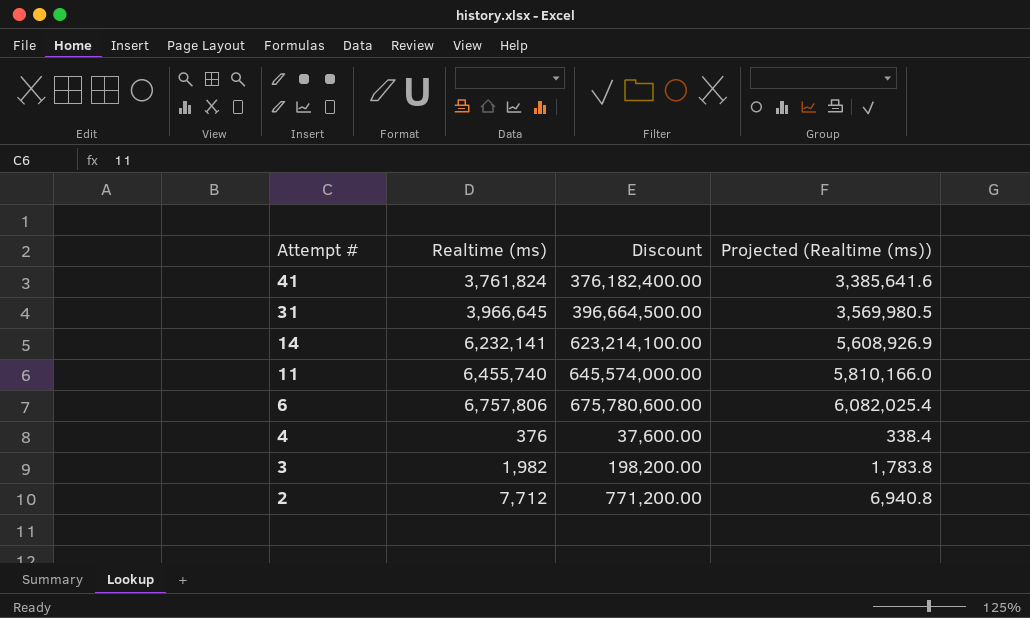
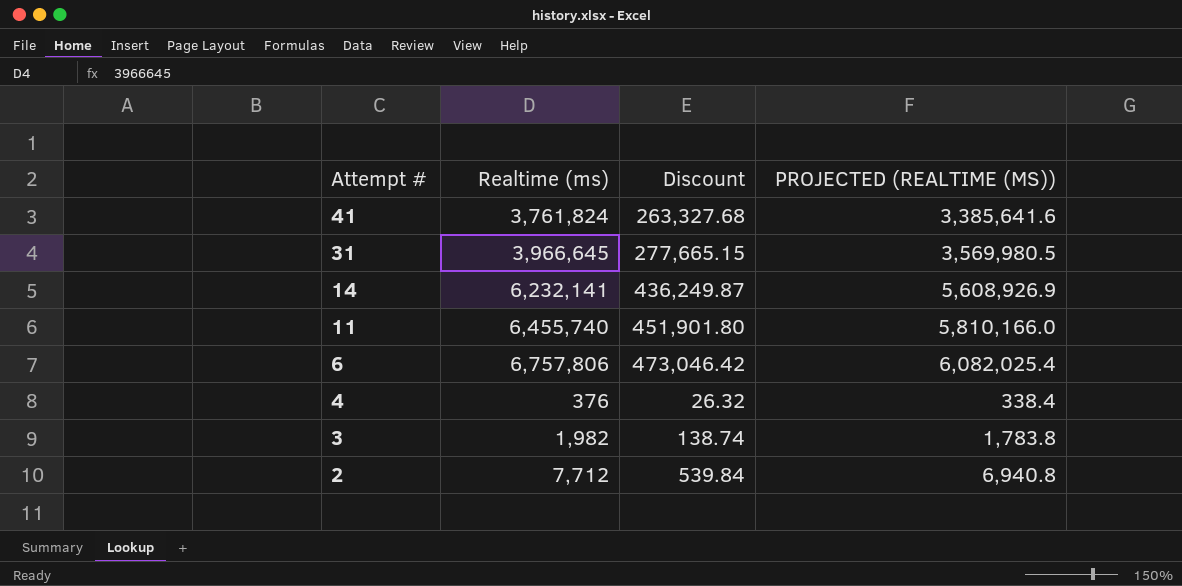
column Discount | formula: [Realtime (ms)] * 100 -> [Realtime (ms)] * 0.07
column name: Projected (Realtime (ms)) -> PROJECTED (REALTIME (MS))

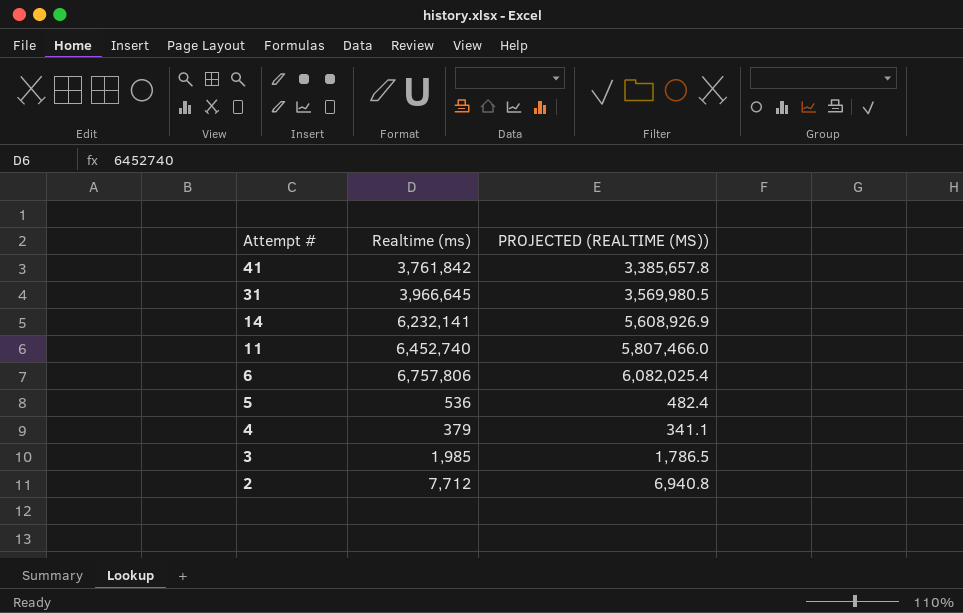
column Discount | formula: [Realtime (ms)] * 0.07 -> none
41 | Realtime (ms): 3,761,824 -> 3,761,842
41 | PROJECTED (REALTIME (MS)): 3,385,641.6 -> 3,385,657.8
11 | Realtime (ms): 6,455,740 -> 6,452,740
11 | PROJECTED (REALTIME (MS)): 5,810,166.0 -> 5,807,466.0
row 5: none -> 536 | 482.4
4 | Realtime (ms): 376 -> 379
4 | PROJECTED (REALTIME (MS)): 338.4 -> 341.1
3 | Realtime (ms): 1,982 -> 1,985
3 | PROJECTED (REALTIME (MS)): 1,783.8 -> 1,786.5

